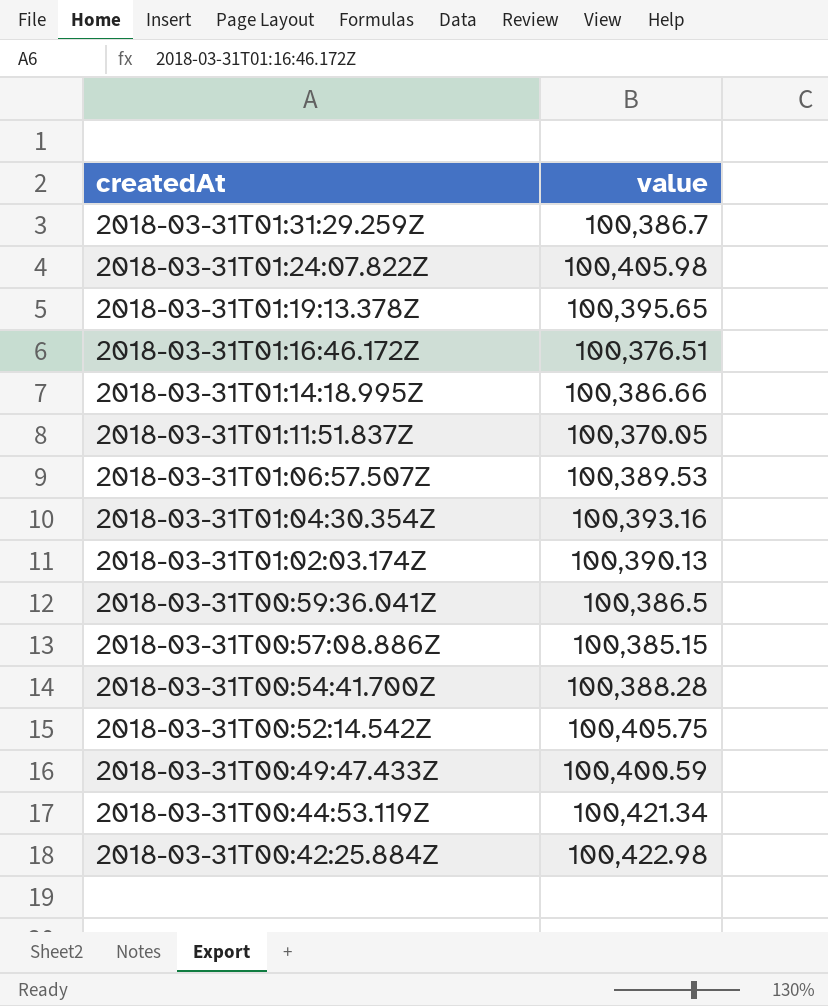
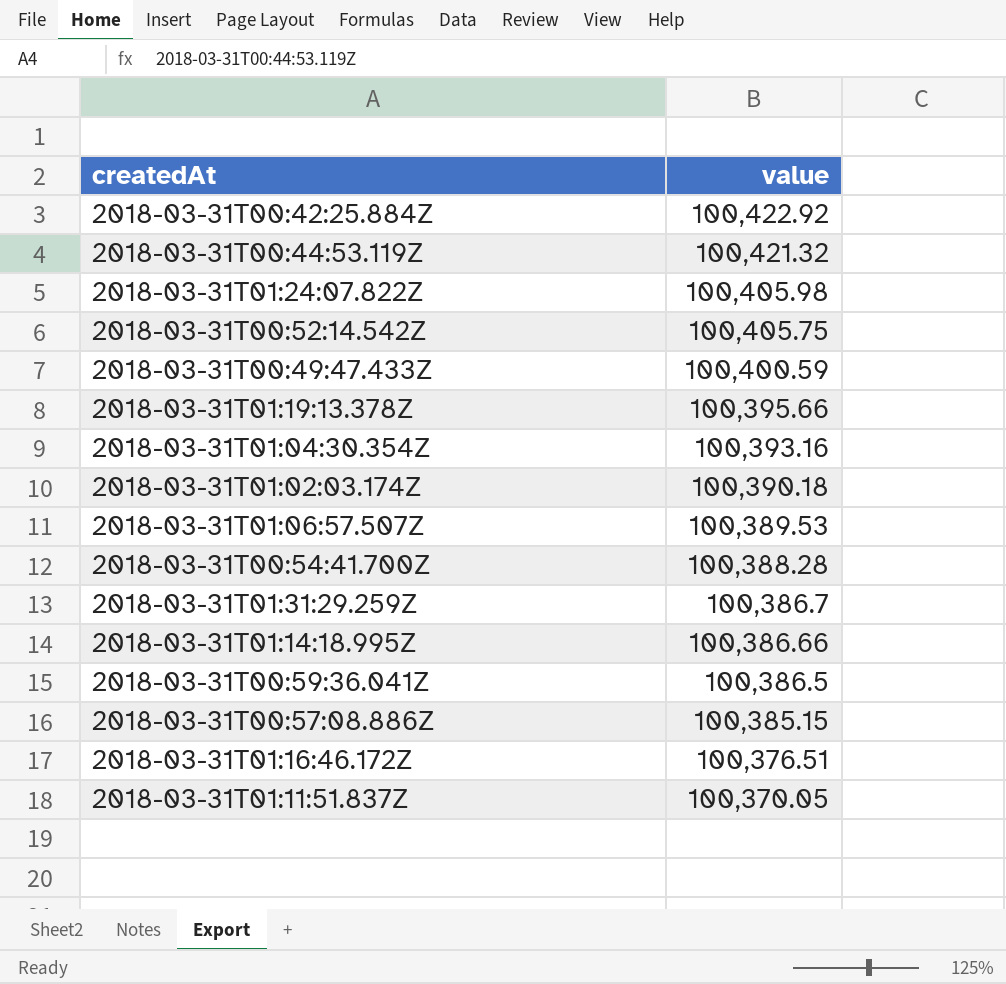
row order: createdAt descending -> value descending
2018-03-31T00:42:25.884Z | value: 100,422.98 -> 100,422.92
2018-03-31T00:44:53.119Z | value: 100,421.34 -> 100,421.32
2018-03-31T01:19:13.378Z | value: 100,395.65 -> 100,395.66
2018-03-31T01:02:03.174Z | value: 100,390.13 -> 100,390.18

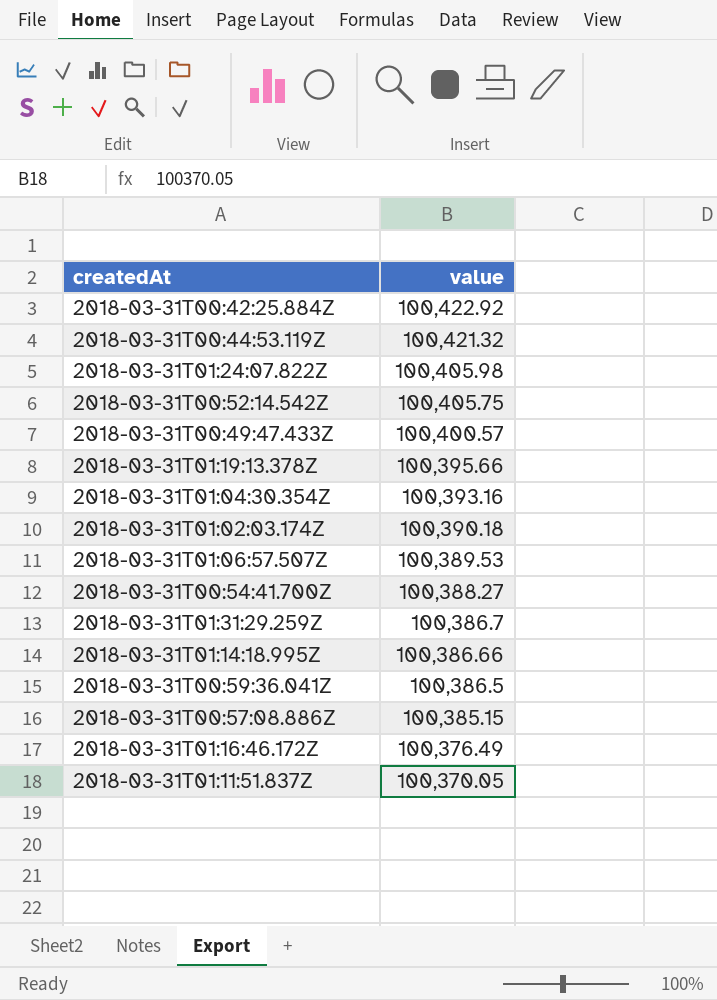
2018-03-31T00:49:47.433Z | value: 100,400.59 -> 100,400.57
2018-03-31T00:54:41.700Z | value: 100,388.28 -> 100,388.27
2018-03-31T01:16:46.172Z | value: 100,376.51 -> 100,376.49

